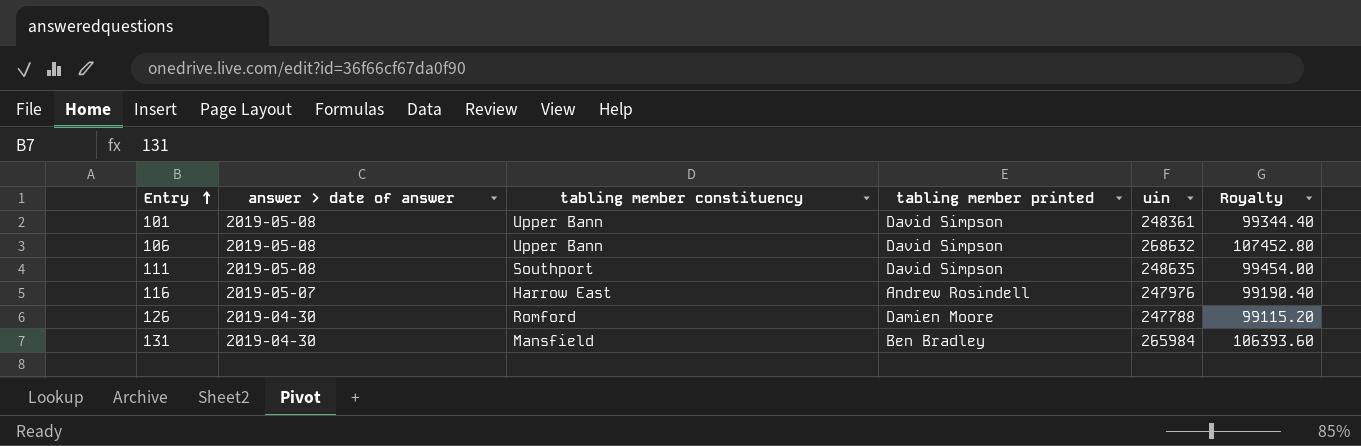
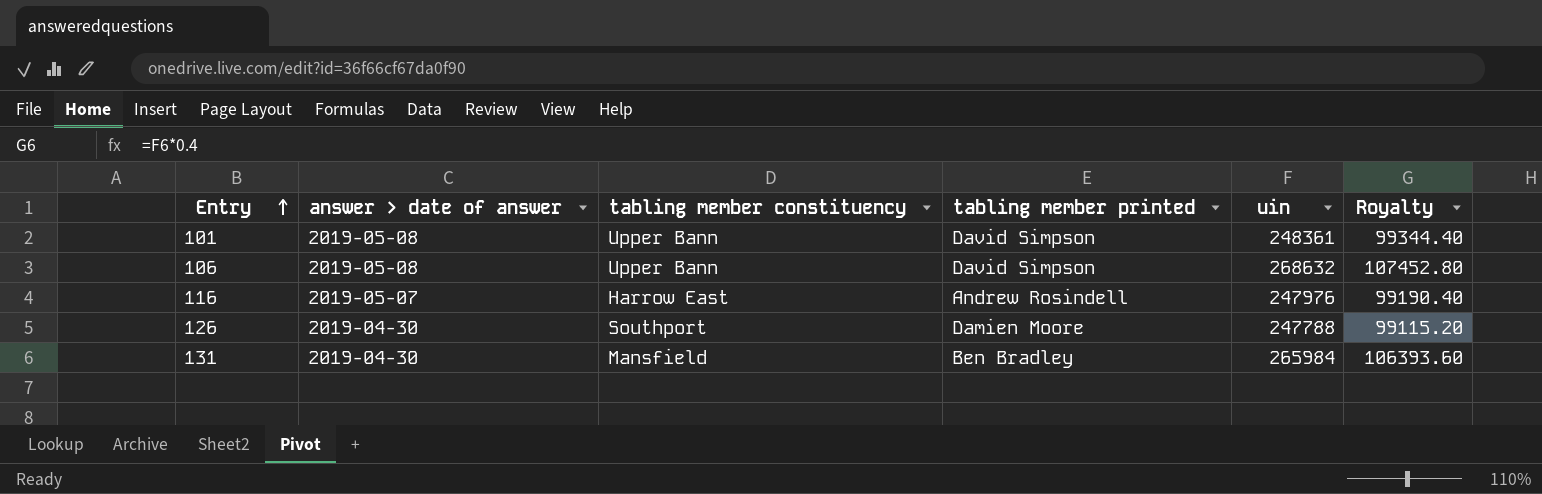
row 111: 2019-05-08 | Southport | David Simpson | 248635 | 99454.00 -> none
126 | tabling member constituency: Romford -> Southport

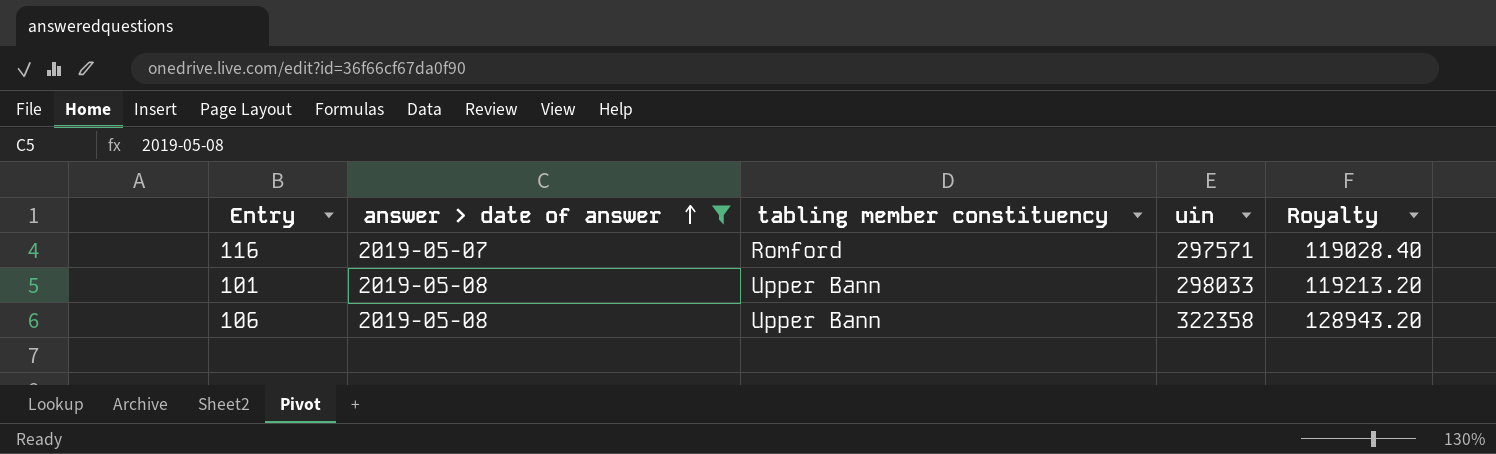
filter: none -> answer > date of answer != 2019-04-30
row order: Entry ascending -> answer > date of answer ascending
column tabling member printed | position: 4 -> none
116 | tabling member constituency: Harrow East -> Romford
116 | uin: 247976 -> 297571
116 | Royalty: 99190.40 -> 119028.40
101 | uin: 248361 -> 298033
101 | Royalty: 99344.40 -> 119213.20
106 | uin: 268632 -> 322358
106 | Royalty: 107452.80 -> 128943.20

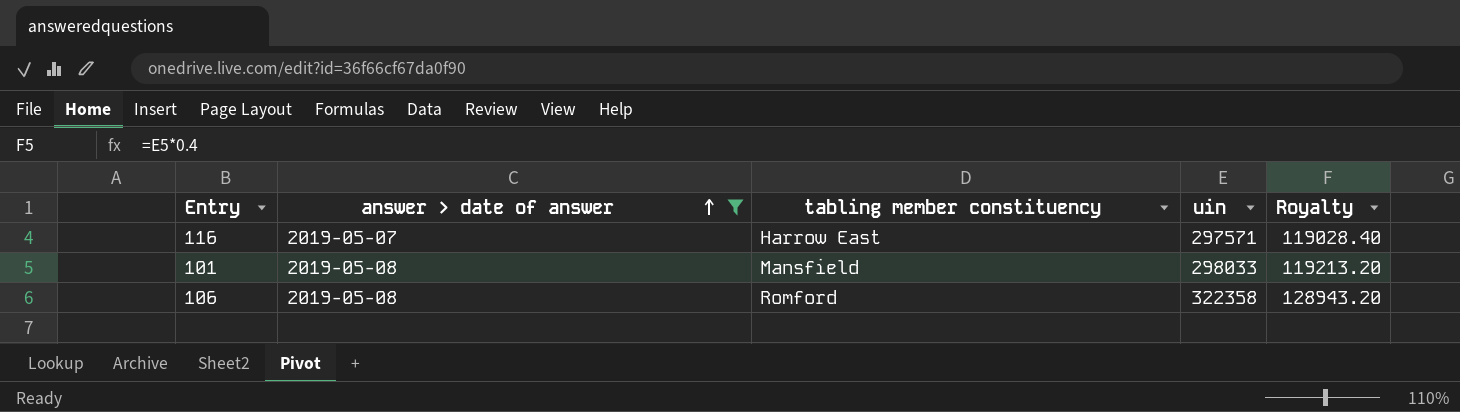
116 | tabling member constituency: Romford -> Harrow East
101 | tabling member constituency: Upper Bann -> Mansfield
106 | tabling member constituency: Upper Bann -> Romford

